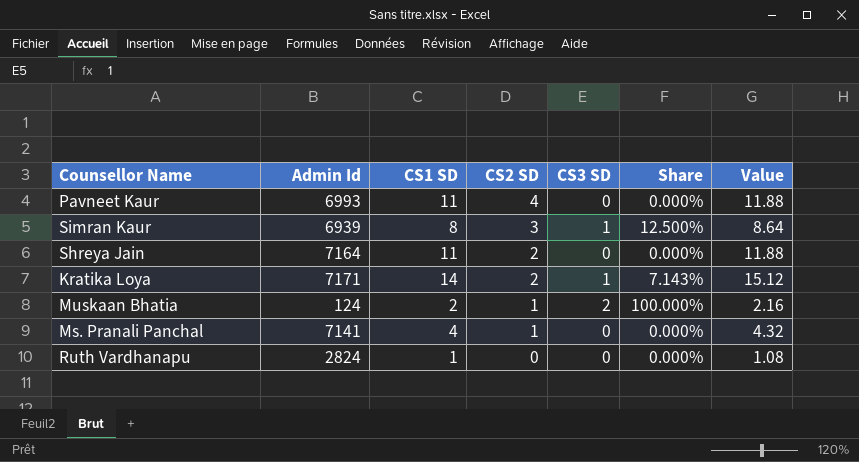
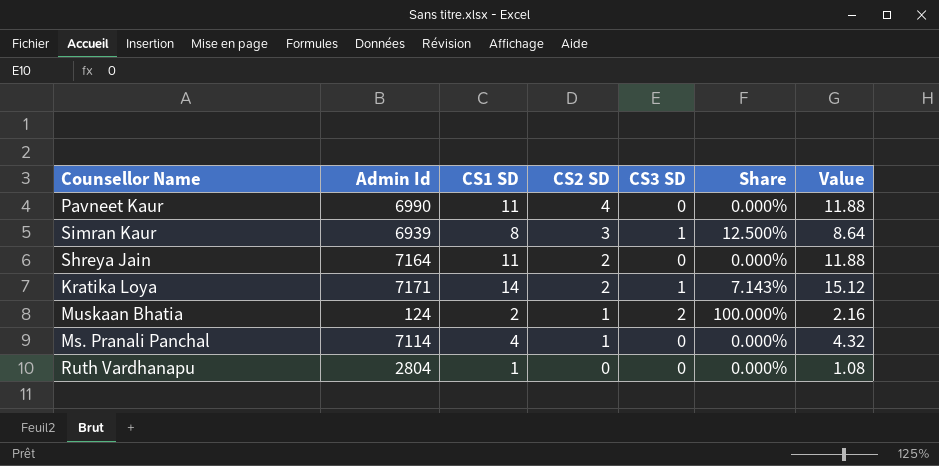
Pavneet Kaur | Admin Id: 6993 -> 6990
Ms. Pranali Panchal | Admin Id: 7141 -> 7114
Ruth Vardhanapu | Admin Id: 2824 -> 2804

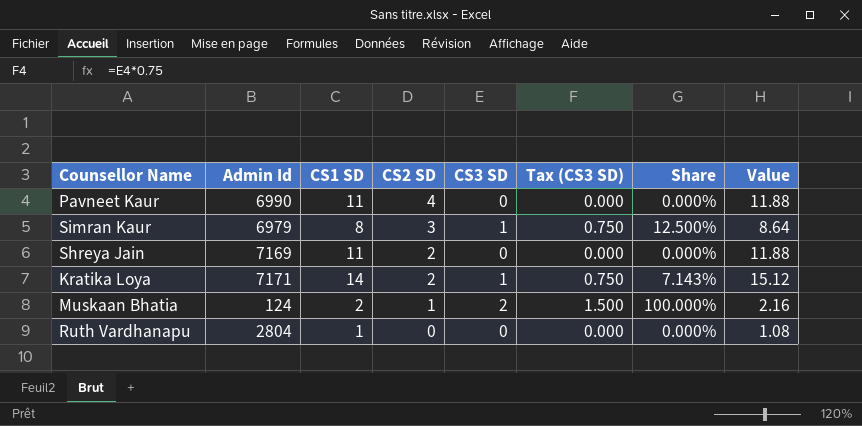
column Tax (CS3 SD) | formula: none -> [CS3 SD] * 0.75
row Ms. Pranali Panchal: 7114 | 4 | 1 | 0 | 0.000% | 4.32 -> none
Simran Kaur | Admin Id: 6939 -> 6979
Shreya Jain | Admin Id: 7164 -> 7169

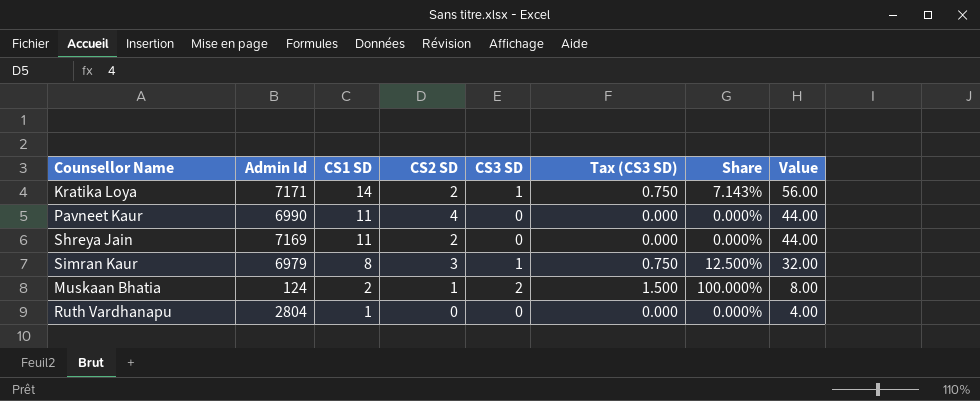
row order: CS2 SD descending -> CS1 SD descending
column Value | formula: [CS1 SD] * 1.08 -> [CS1 SD] * 4

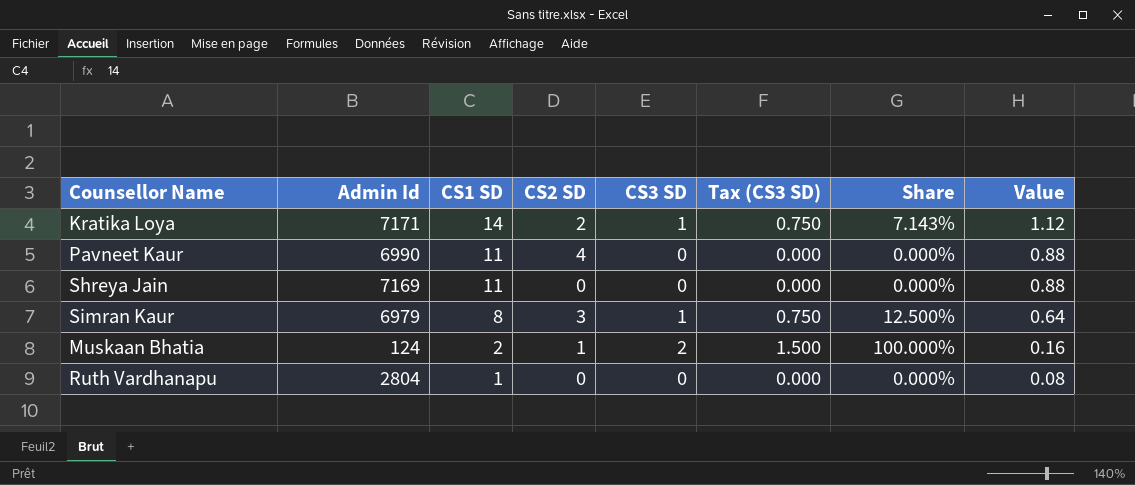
column Value | formula: [CS1 SD] * 4 -> [CS1 SD] * 0.08
Shreya Jain | CS2 SD: 2 -> 0

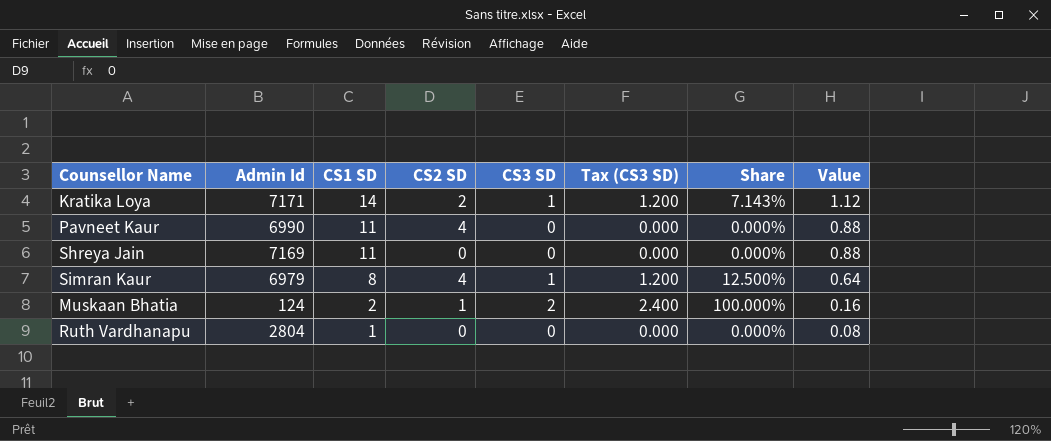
column Tax (CS3 SD) | formula: [CS3 SD] * 0.75 -> [CS3 SD] * 1.2
Simran Kaur | CS2 SD: 3 -> 4

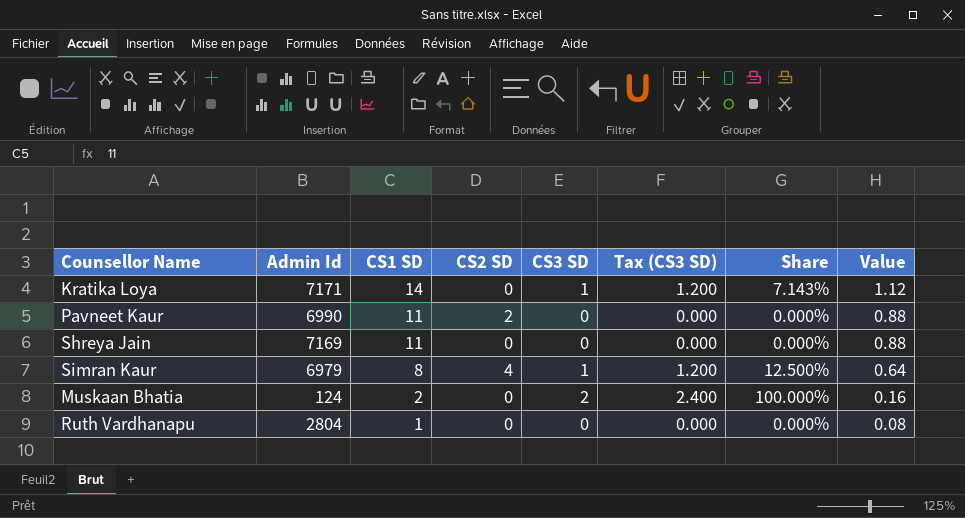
Kratika Loya | CS2 SD: 2 -> 0
Pavneet Kaur | CS2 SD: 4 -> 2
Muskaan Bhatia | CS2 SD: 1 -> 0

